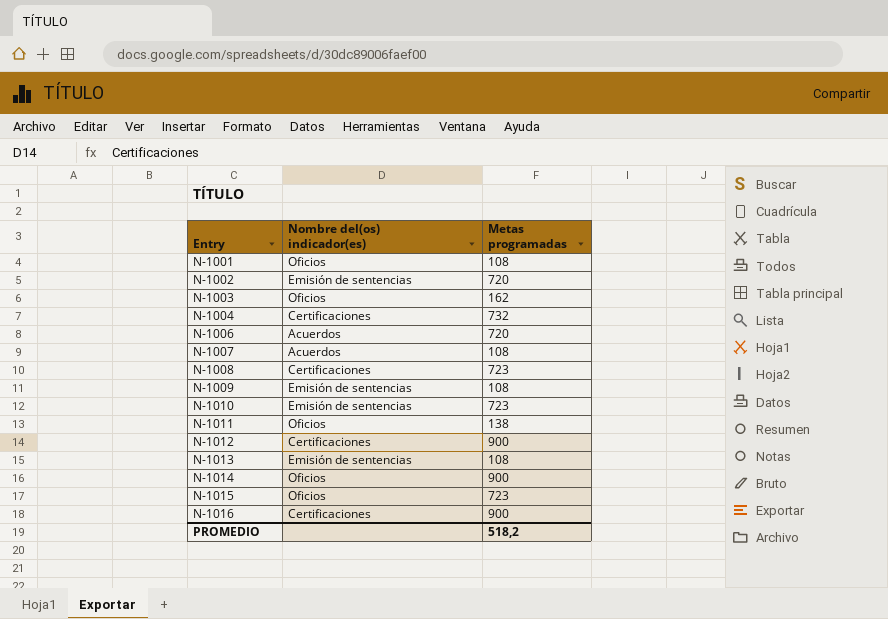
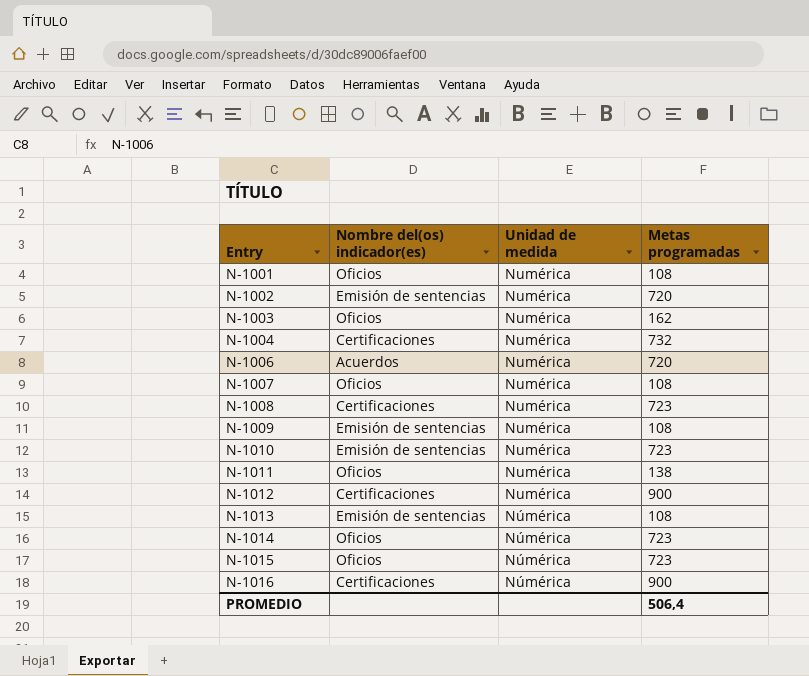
column Unidad de medida | position: none -> 3
N-1007 | Nombre del(os) indicador(es): Acuerdos -> Oficios
N-1014 | Metas programadas: 900 -> 723
PROMEDIO | Metas programadas: 518,2 -> 506,4

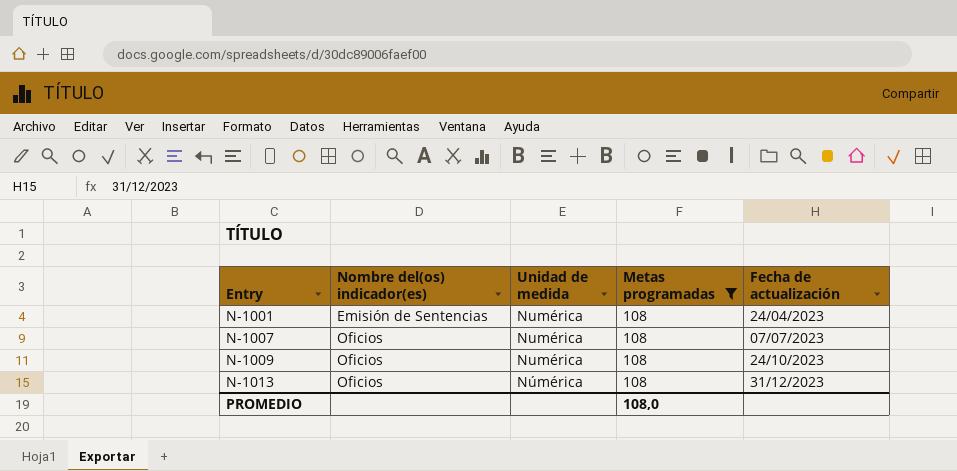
filter: none -> Metas programadas = 108
column Fecha de actualización | position: none -> 5
N-1001 | Nombre del(os) indicador(es): Oficios -> Emisión de Sentencias
N-1009 | Nombre del(os) indicador(es): Emisión de sentencias -> Oficios
N-1013 | Nombre del(os) indicador(es): Emisión de sentencias -> Oficios
PROMEDIO | Metas programadas: 506,4 -> 108,0

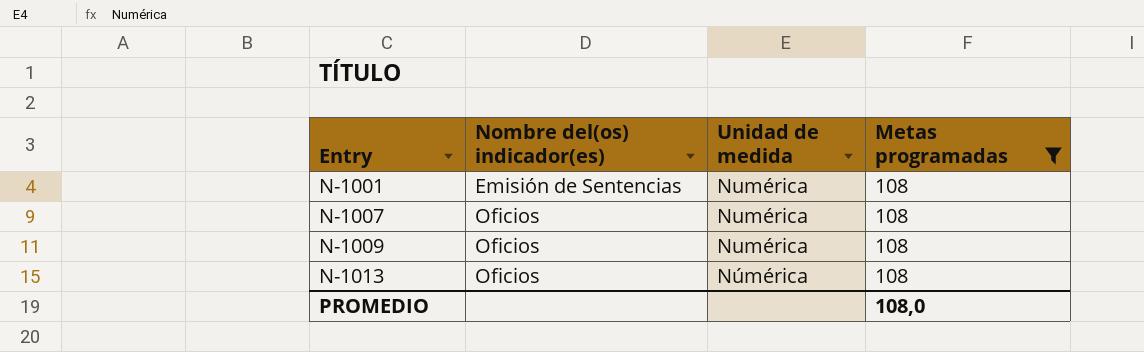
column Fecha de actualización | position: 5 -> none

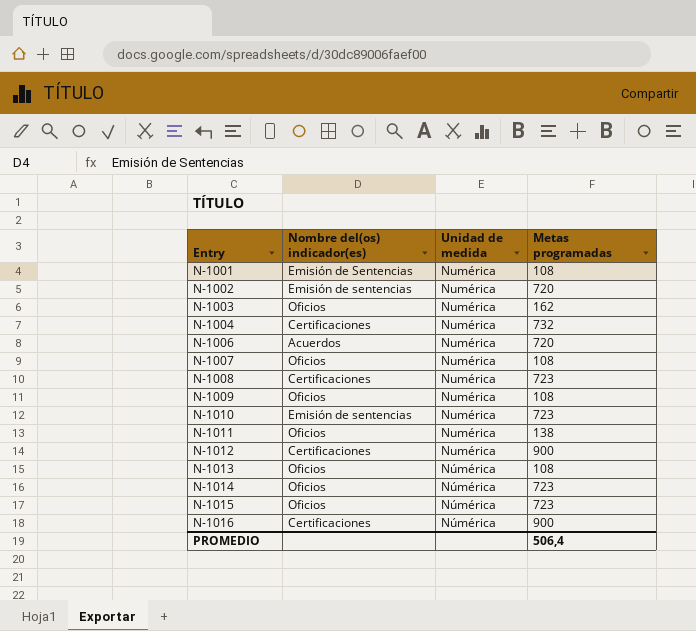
filter: Metas programadas = 108 -> none
PROMEDIO | Metas programadas: 108,0 -> 506,4

